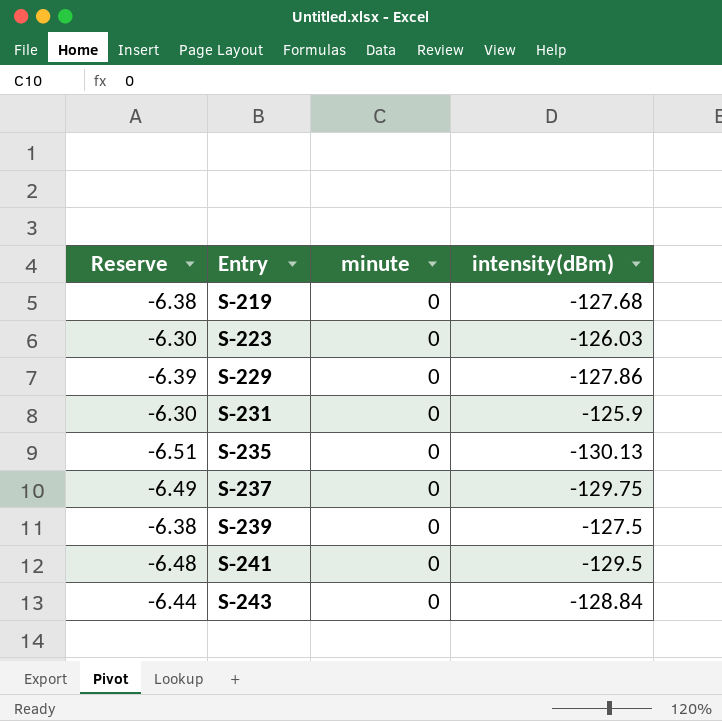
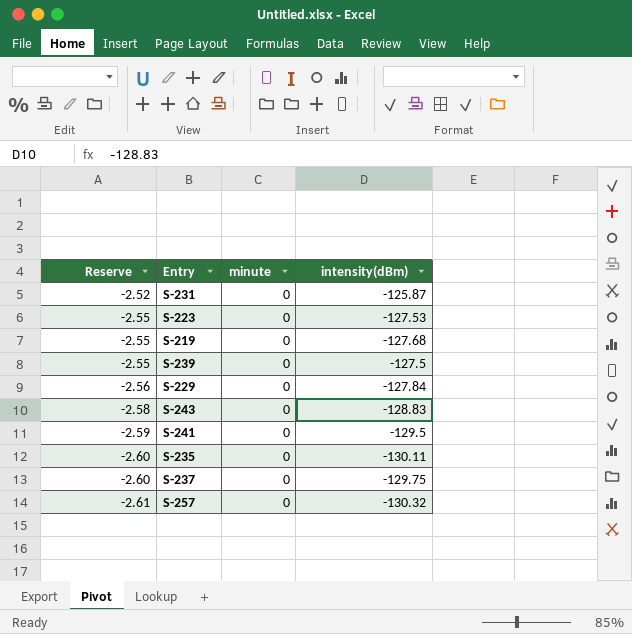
row order: Entry ascending -> Reserve descending
column Reserve | formula: [intensity(dBm)] * 0.05 -> [intensity(dBm)] * 0.02
S-231 | intensity(dBm): -125.9 -> -125.87
S-223 | intensity(dBm): -126.03 -> -127.53
S-229 | intensity(dBm): -127.86 -> -127.84
S-243 | intensity(dBm): -128.84 -> -128.83
S-235 | intensity(dBm): -130.13 -> -130.11
row S-257: none -> -2.61 | 0 | -130.32

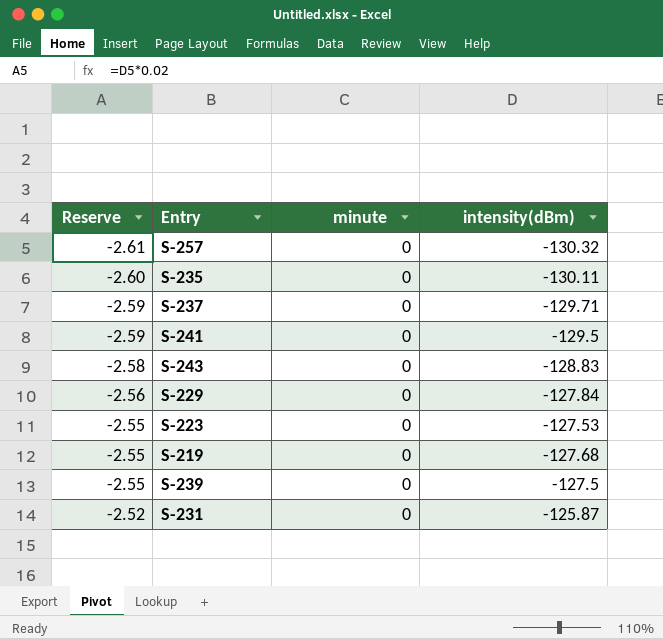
row order: Reserve descending -> Reserve ascending
S-237 | Reserve: -2.60 -> -2.59
S-237 | intensity(dBm): -129.75 -> -129.71

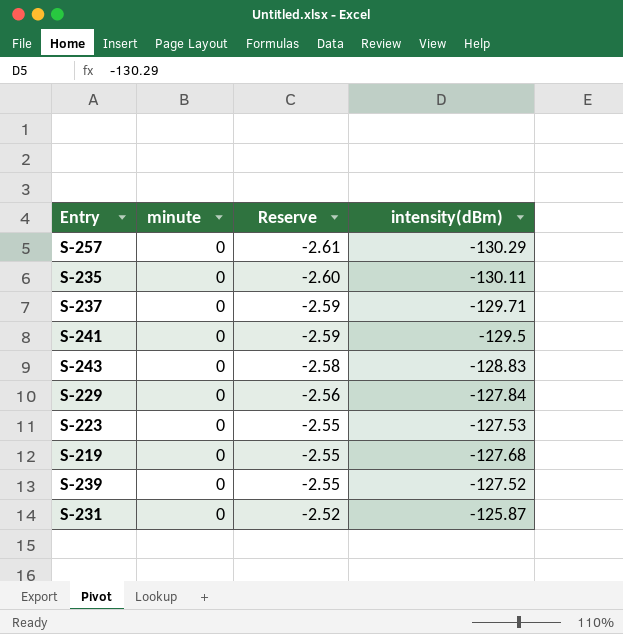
column Reserve | position: 1 -> 3
S-257 | intensity(dBm): -130.32 -> -130.29
S-239 | intensity(dBm): -127.5 -> -127.52

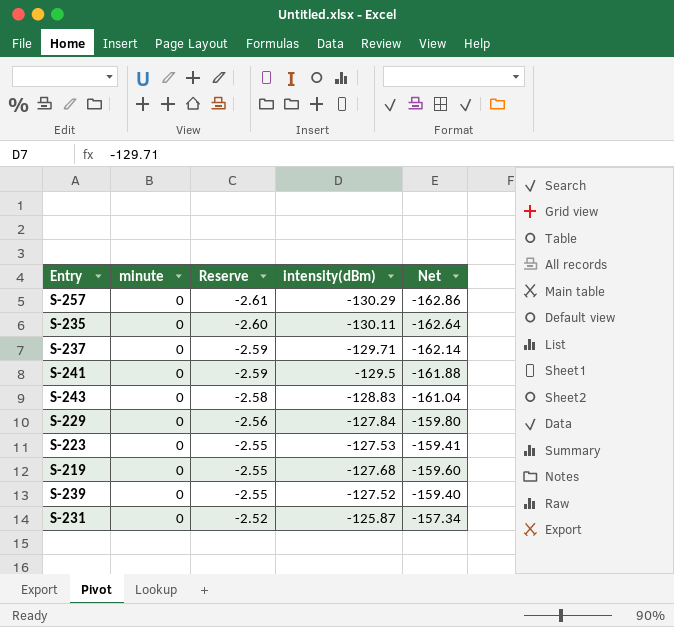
column Net | formula: none -> [intensity(dBm)] * 1.25

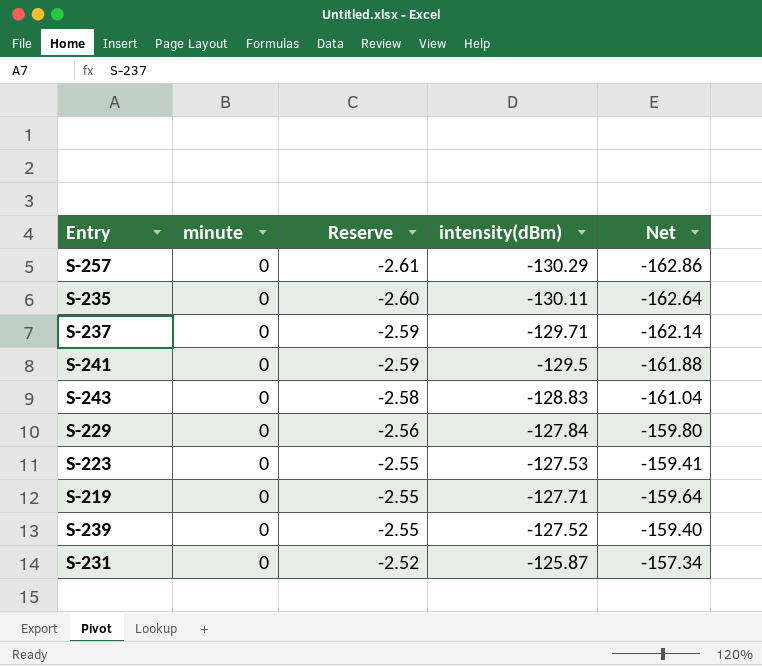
S-219 | intensity(dBm): -127.68 -> -127.71
S-219 | Net: -159.60 -> -159.64

